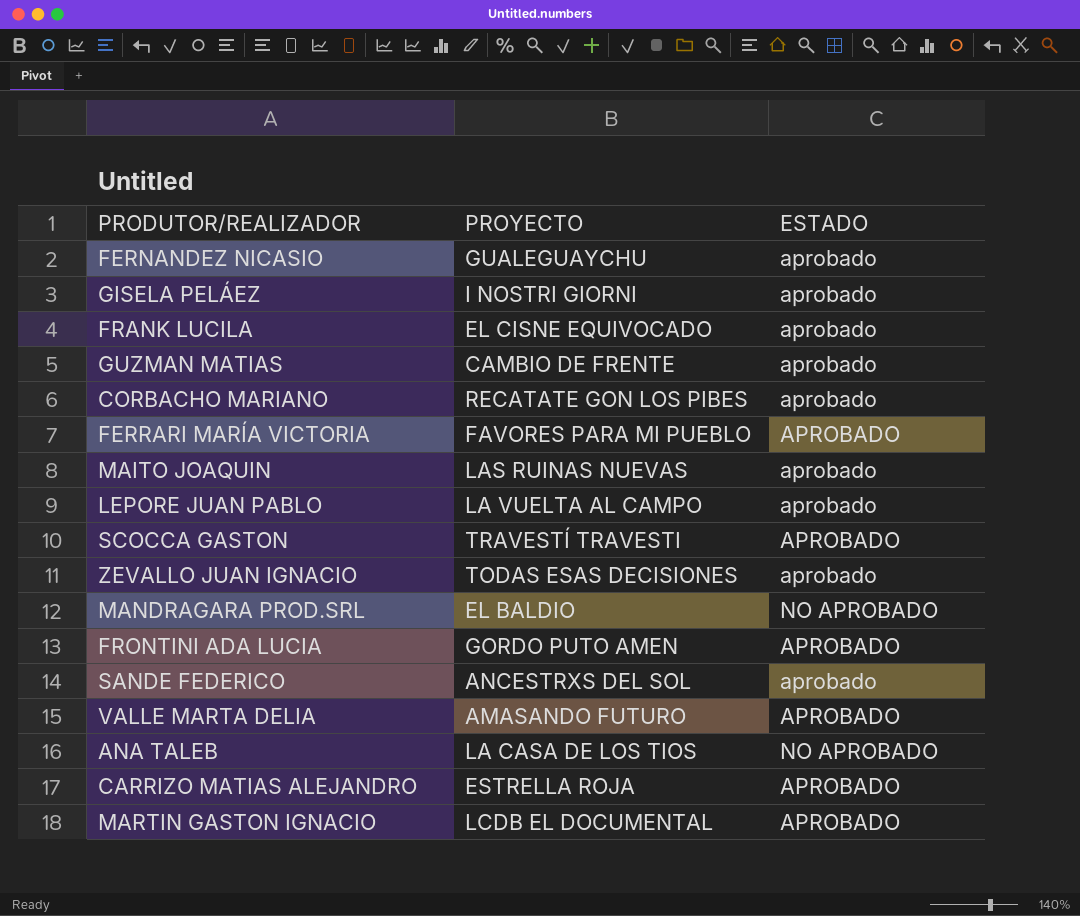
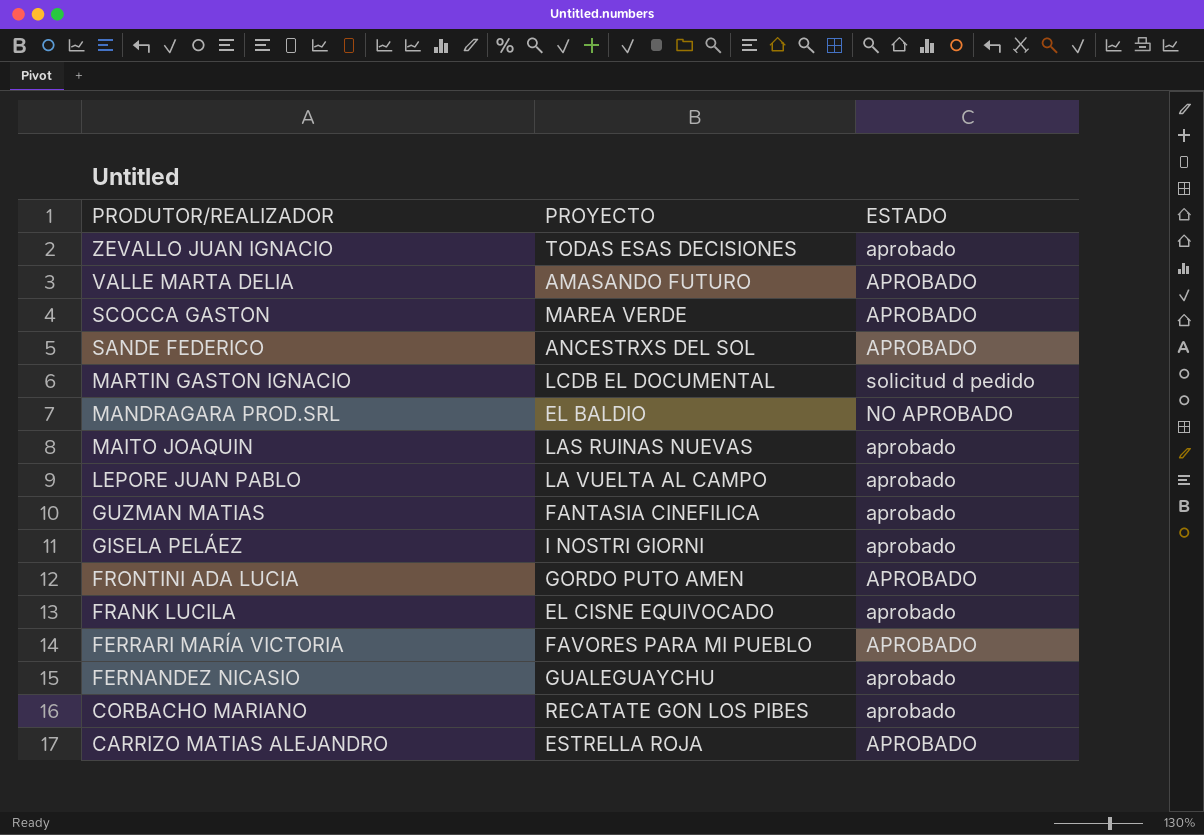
row order: none -> PRODUTOR/REALIZADOR descending
row ANA TALEB: LA CASA DE LOS TIOS | NO APROBADO -> none
SCOCCA GASTON | PROYECTO: TRAVESTÍ TRAVESTI -> MAREA VERDE
SANDE FEDERICO | ESTADO: aprobado -> APROBADO
MARTIN GASTON IGNACIO | ESTADO: APROBADO -> solicitud d pedido
GUZMAN MATIAS | PROYECTO: CAMBIO DE FRENTE -> FANTASIA CINEFILICA

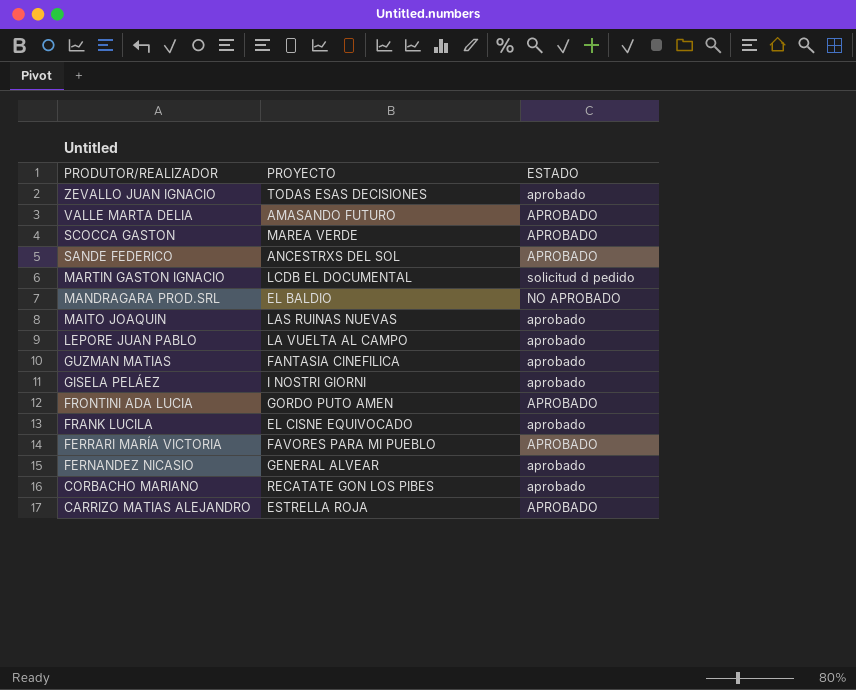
FERNANDEZ NICASIO | PROYECTO: GUALEGUAYCHU -> GENERAL ALVEAR

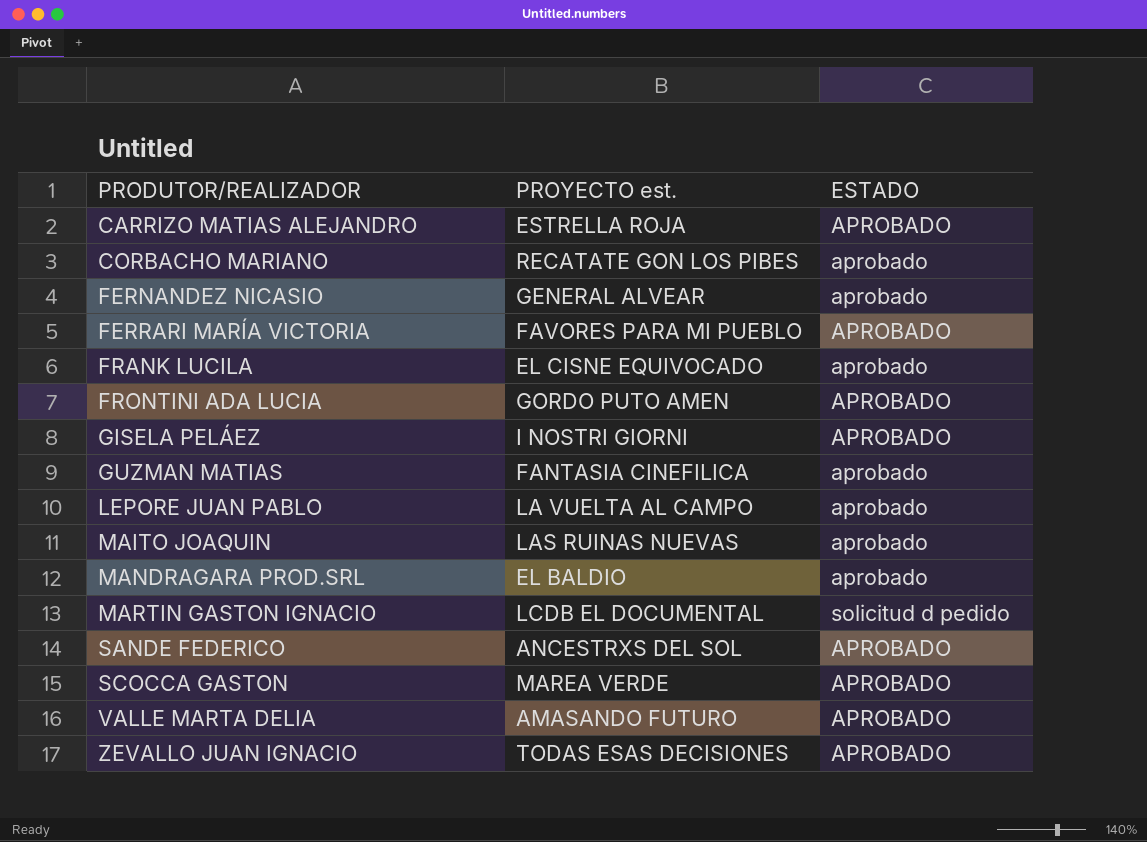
row order: PRODUTOR/REALIZADOR descending -> PRODUTOR/REALIZADOR ascending
column name: PROYECTO -> PROYECTO est.
GISELA PELÁEZ | ESTADO: aprobado -> APROBADO
MANDRAGARA PROD.SRL | ESTADO: NO APROBADO -> aprobado
ZEVALLO JUAN IGNACIO | ESTADO: aprobado -> APROBADO

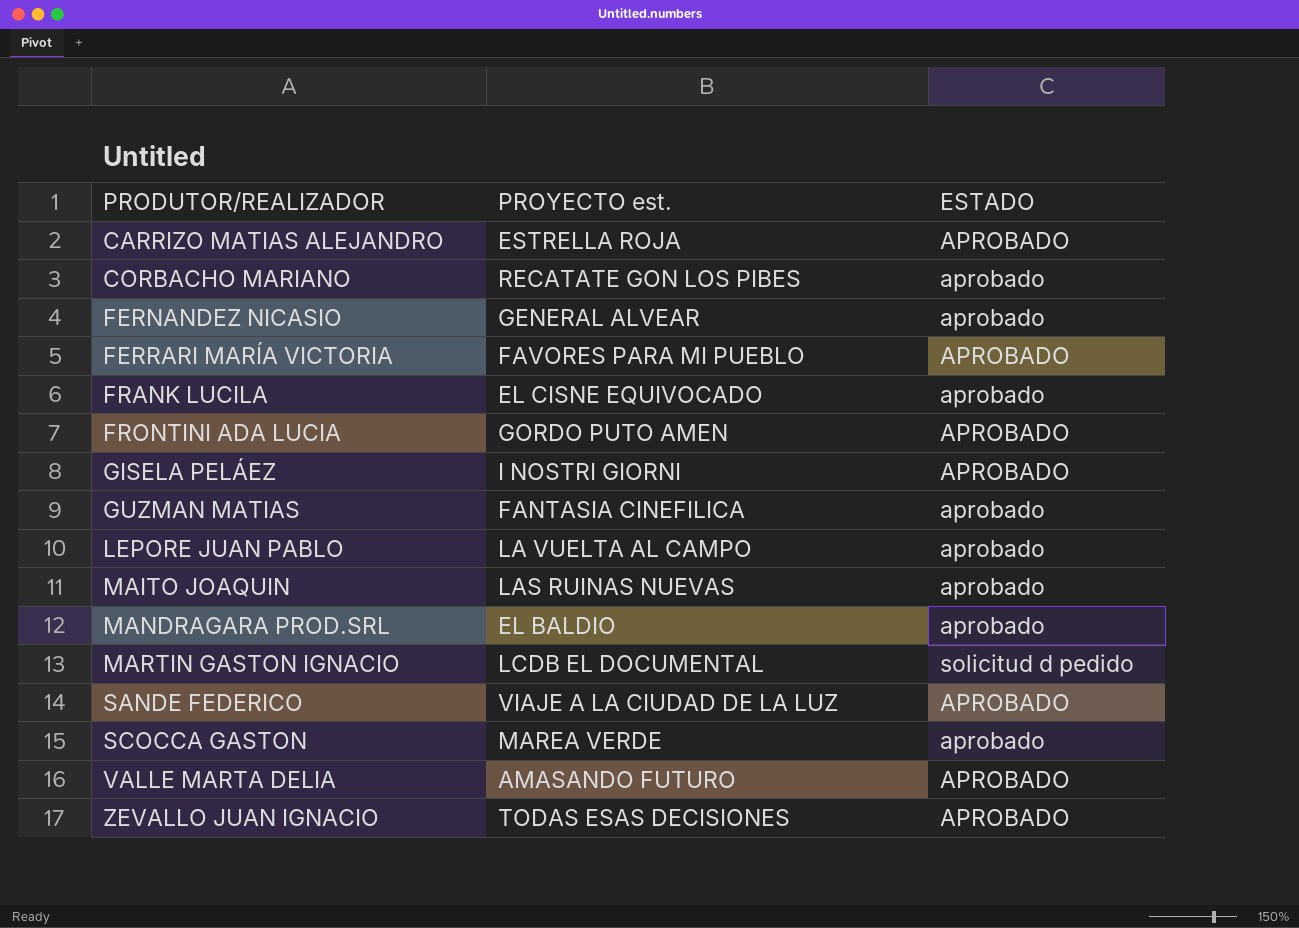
SANDE FEDERICO | PROYECTO est.: ANCESTRXS DEL SOL -> VIAJE A LA CIUDAD DE LA LUZ
SCOCCA GASTON | ESTADO: APROBADO -> aprobado

